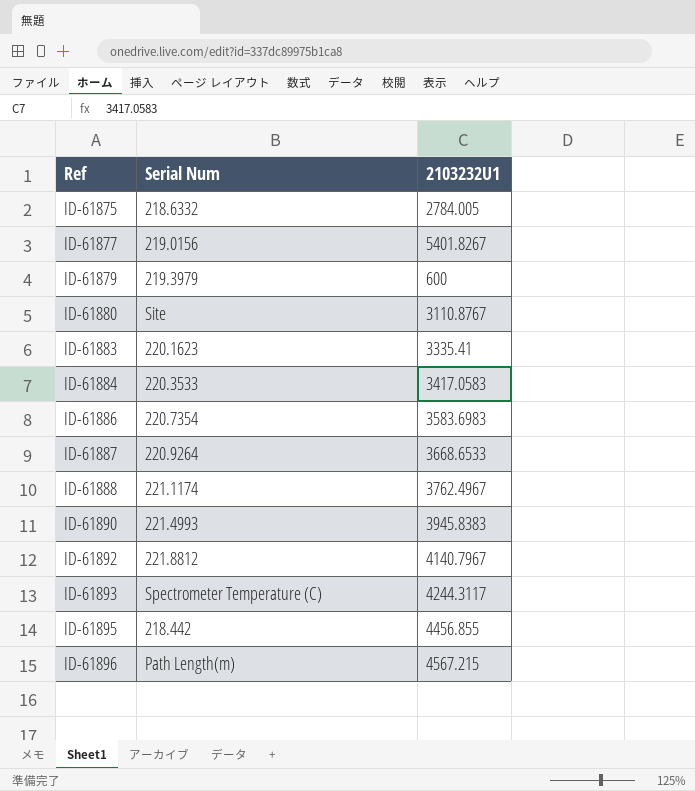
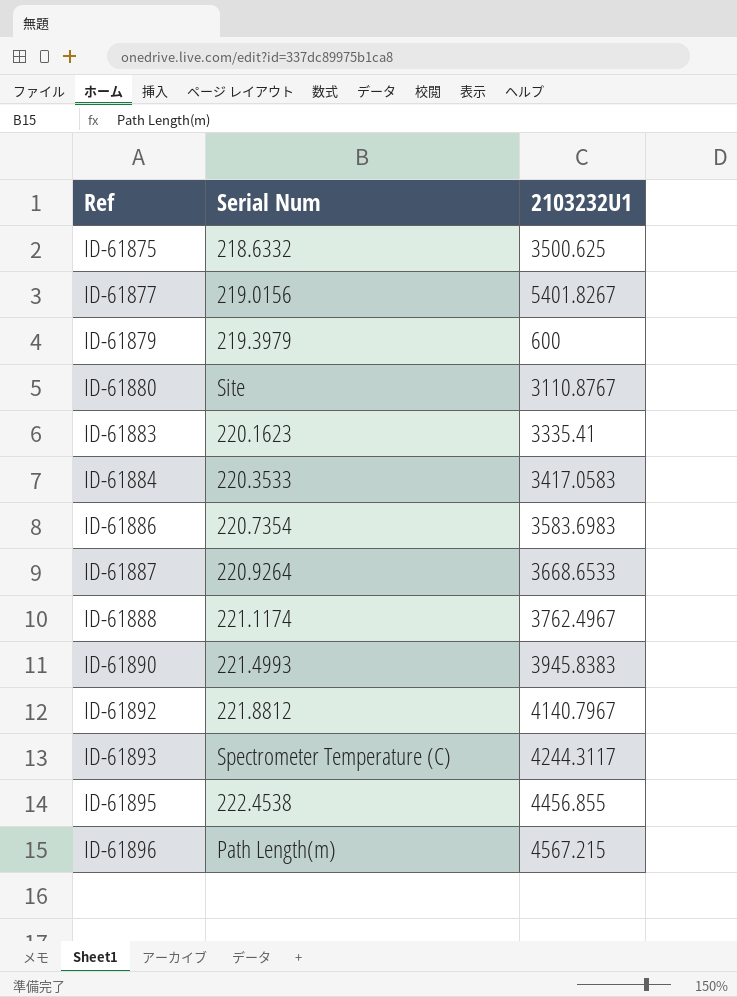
ID-61875 | 2103232U1: 2784.005 -> 3500.625
ID-61895 | Serial Num: 218.442 -> 222.4538

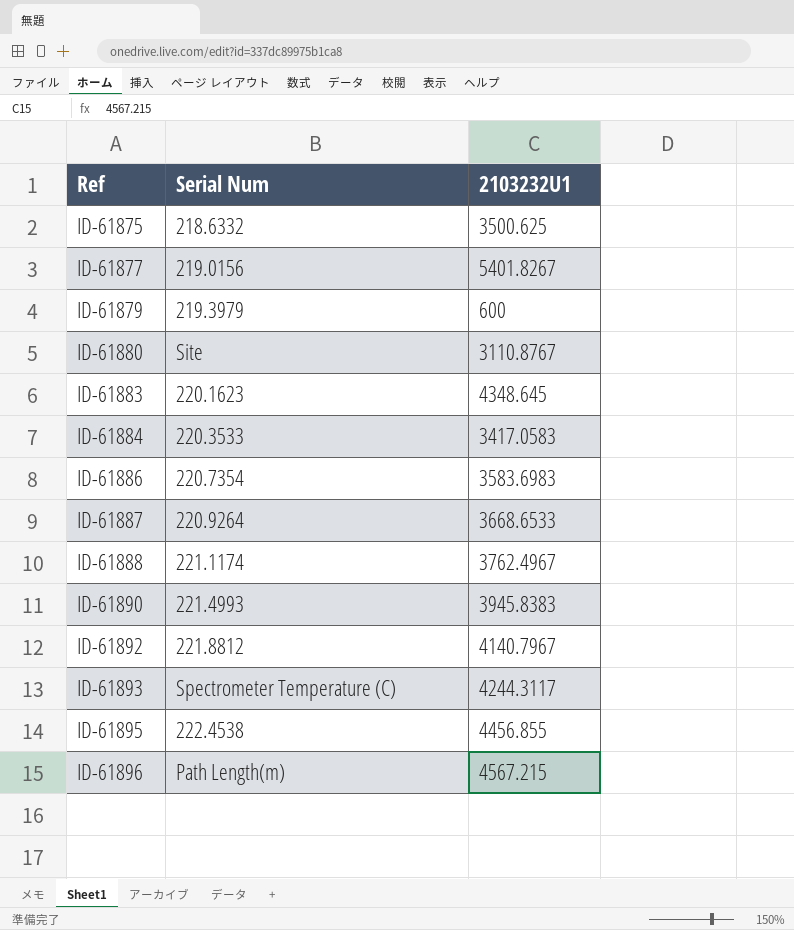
ID-61883 | 2103232U1: 3335.41 -> 4348.645

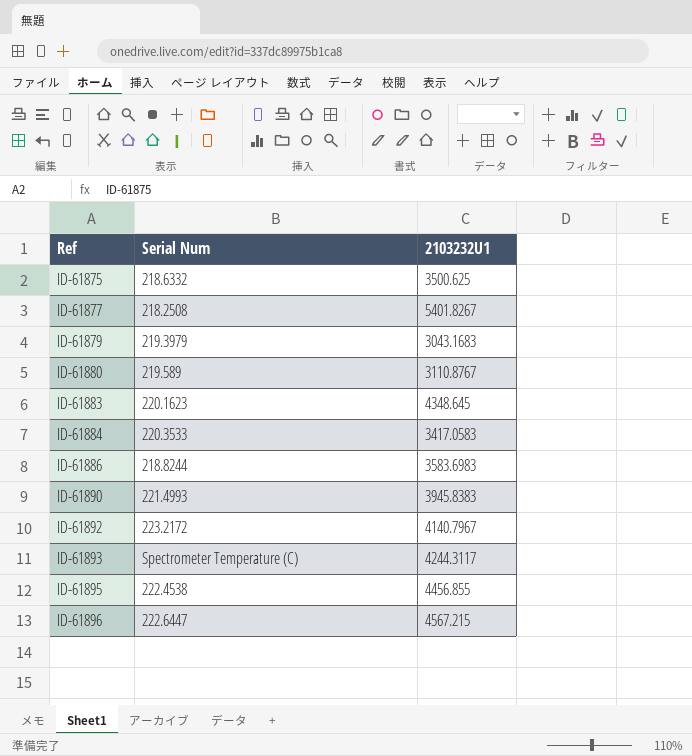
row ID-61887: 220.9264 | 3668.6533 -> none
row ID-61888: 221.1174 | 3762.4967 -> none
ID-61877 | Serial Num: 219.0156 -> 218.2508
ID-61879 | 2103232U1: 600 -> 3043.1683
ID-61880 | Serial Num: Site -> 219.589
ID-61886 | Serial Num: 220.7354 -> 218.8244
ID-61892 | Serial Num: 221.8812 -> 223.2172
ID-61896 | Serial Num: Path Length(m) -> 222.6447

